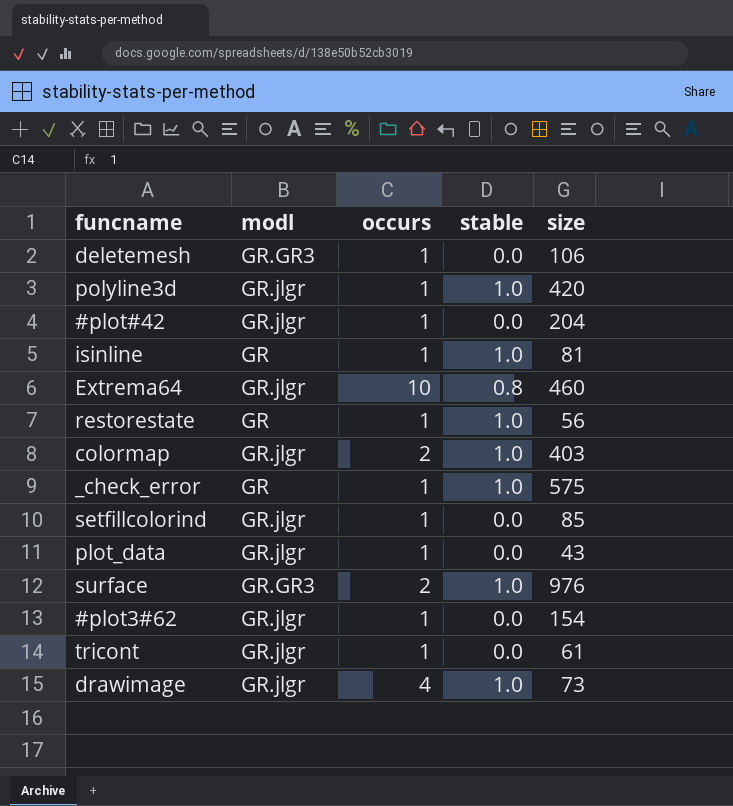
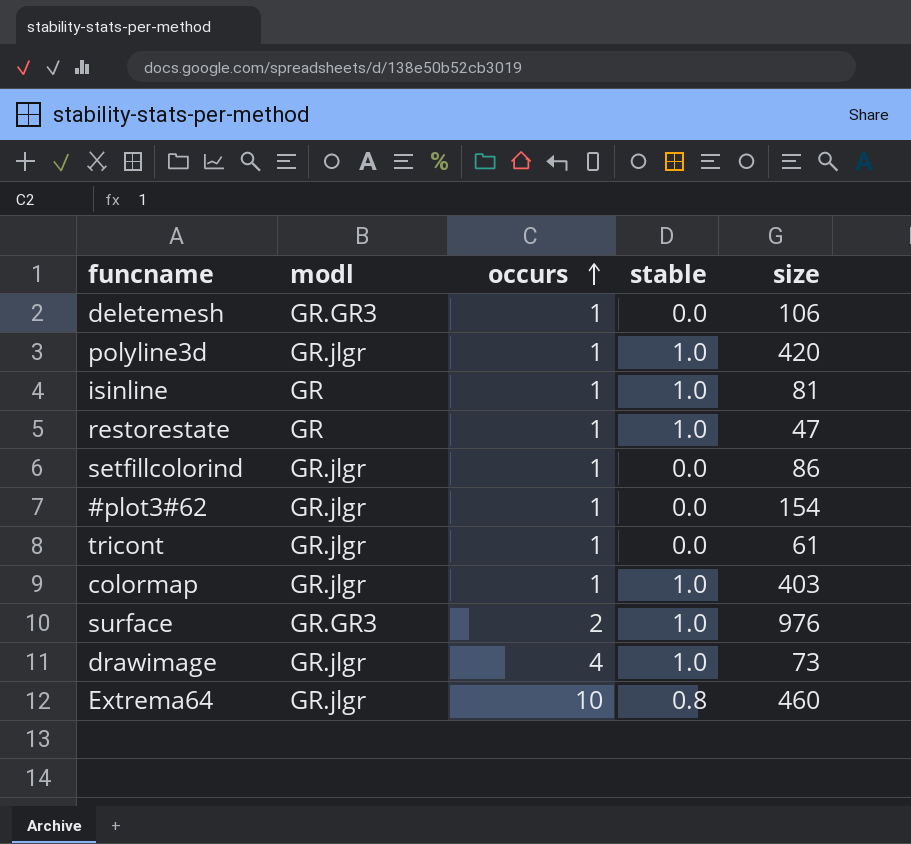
row order: none -> occurs ascending
row #plot#42: GR.jlgr | 1 | 0.0 | 204 -> none
row _check_error: GR | 1 | 1.0 | 575 -> none
row plot_data: GR.jlgr | 1 | 0.0 | 43 -> none
restorestate | size: 56 -> 47
setfillcolorind | size: 85 -> 86
colormap | occurs: 2 -> 1

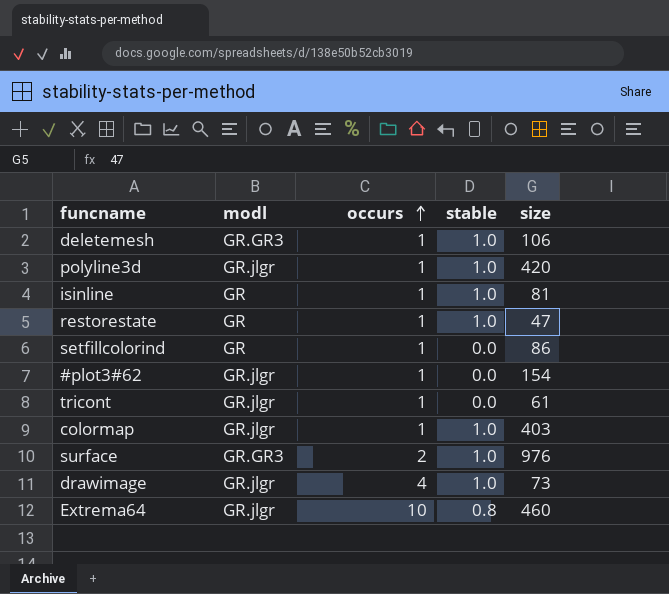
deletemesh | stable: 0.0 -> 1.0
setfillcolorind | modl: GR.jlgr -> GR

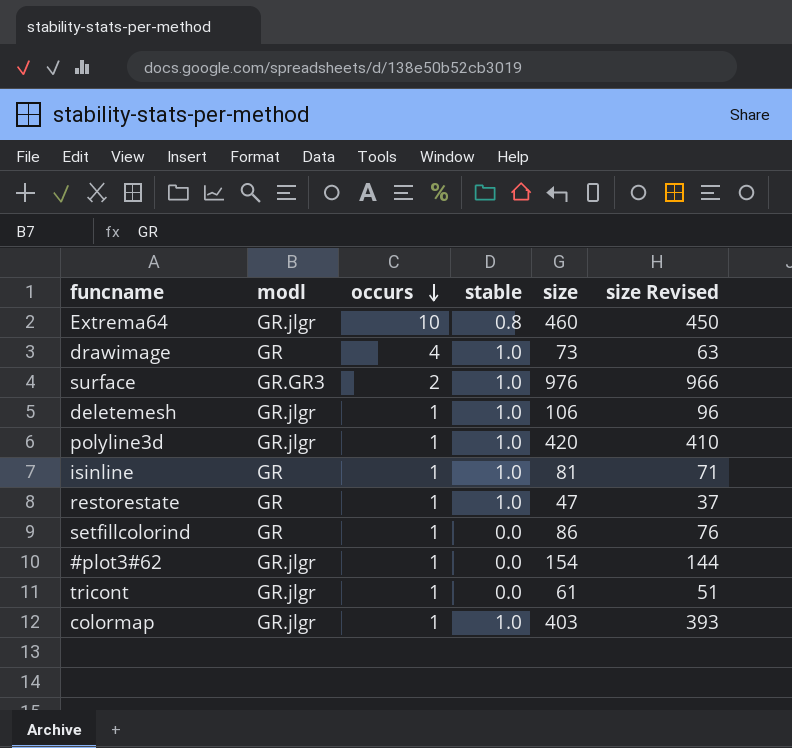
row order: occurs ascending -> occurs descending
column size Revised | formula: none -> [size] - 10
drawimage | modl: GR.jlgr -> GR
deletemesh | modl: GR.GR3 -> GR.jlgr

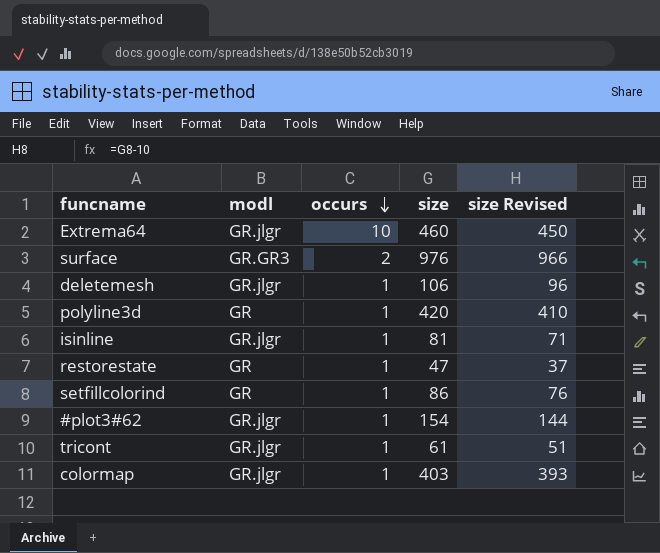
column stable | position: 4 -> none
row drawimage: GR | 4 | 1.0 | 73 | 63 -> none
polyline3d | modl: GR.jlgr -> GR
isinline | modl: GR -> GR.jlgr

